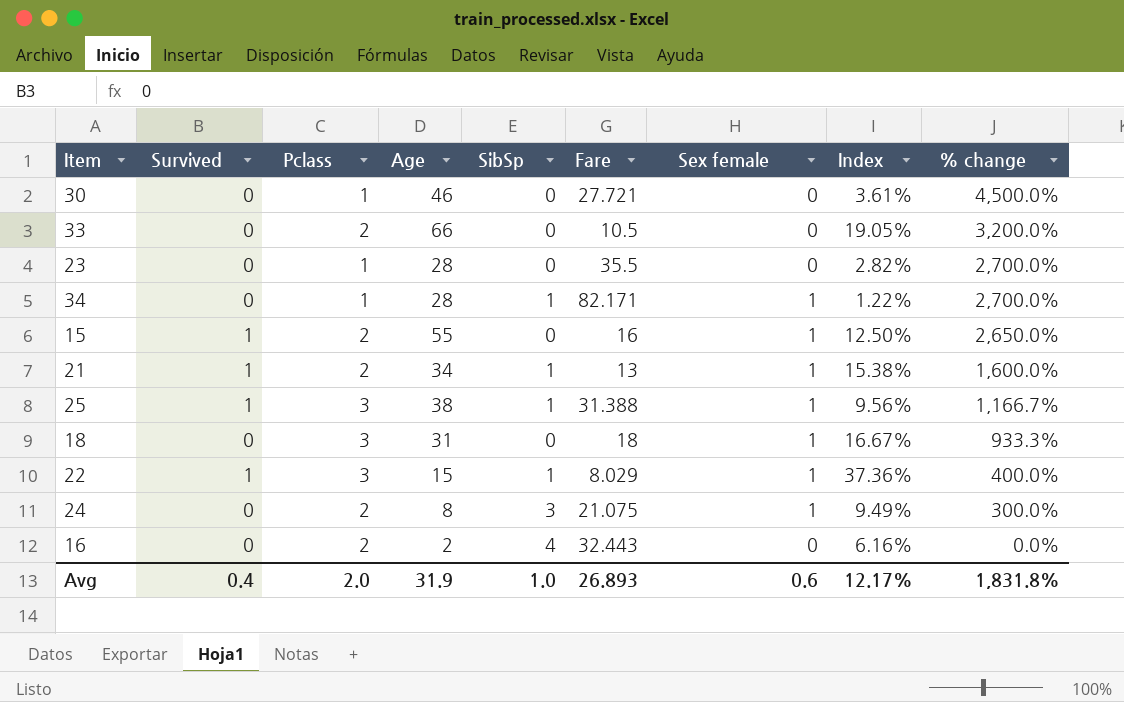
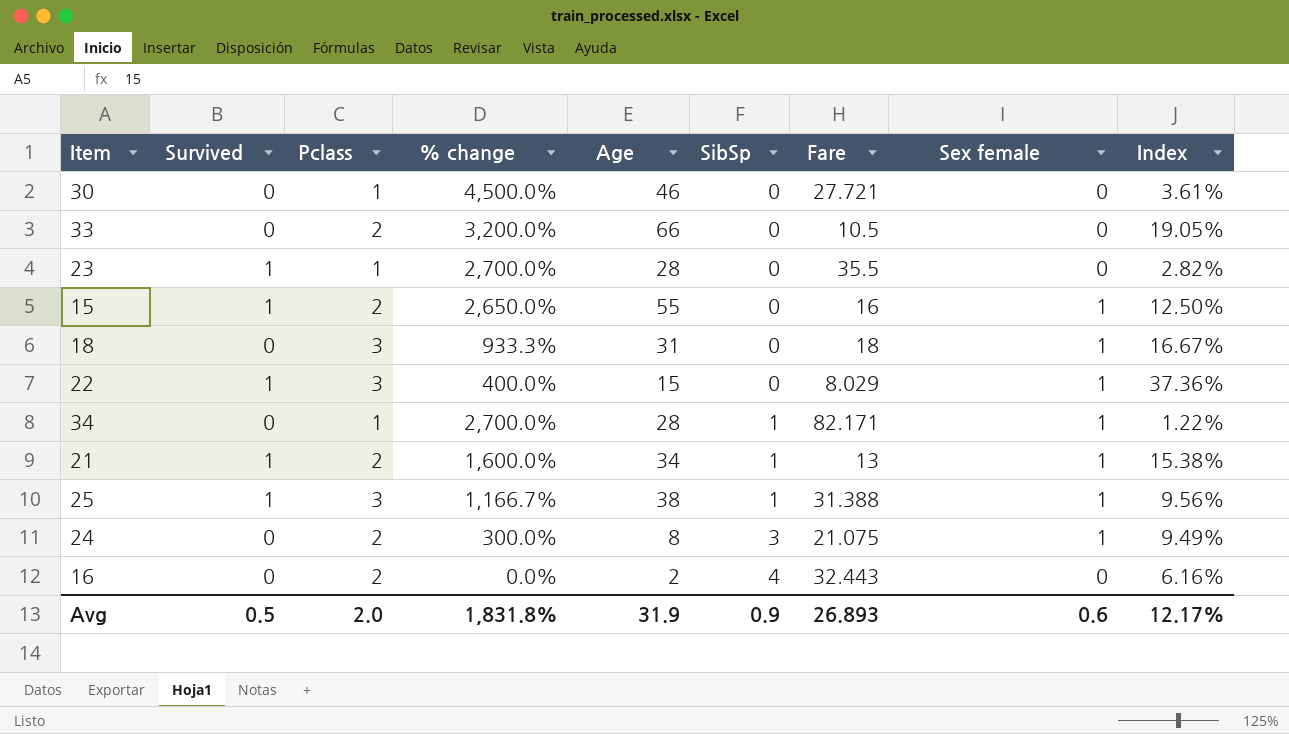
row order: % change descending -> SibSp ascending
column % change | position: 9 -> 4
23 | Survived: 0 -> 1
22 | SibSp: 1 -> 0
Avg | Survived: 0.4 -> 0.5
Avg | SibSp: 1.0 -> 0.9

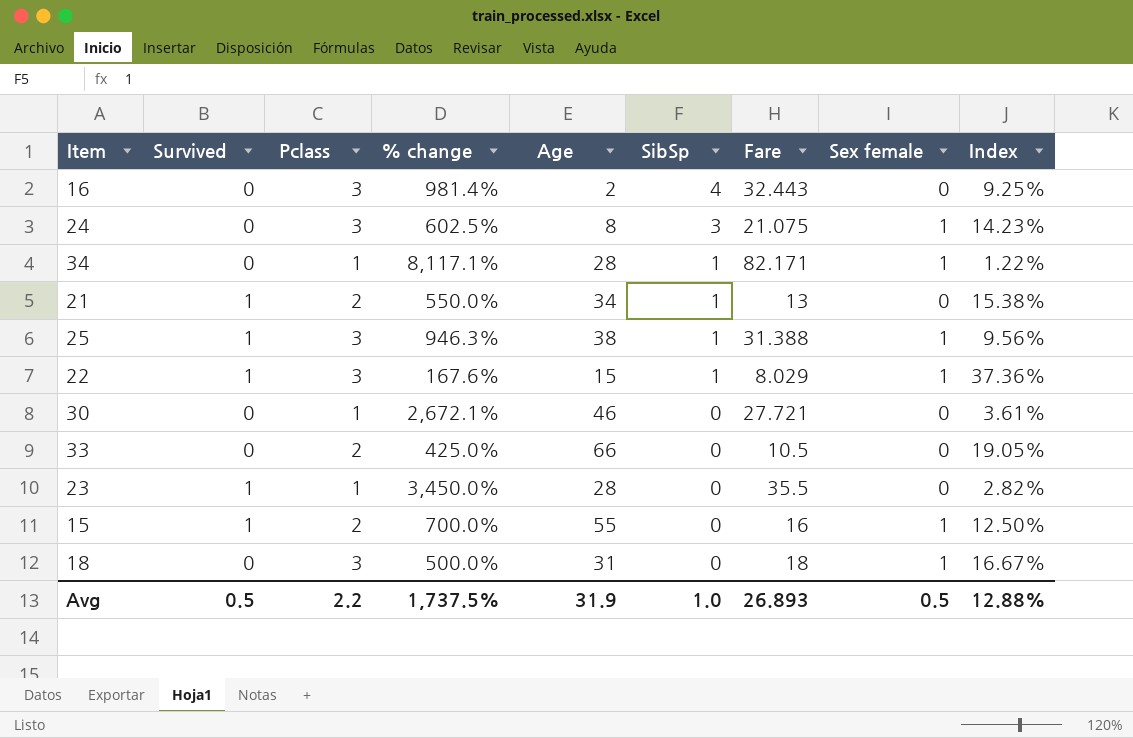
row order: SibSp ascending -> SibSp descending
column % change | formula: ([Age] - [Pclass]) / [Pclass] -> ([Fare] - [Pclass]) / [Pclass]
16 | Pclass: 2 -> 3
16 | Index: 6.16% -> 9.25%
24 | Pclass: 2 -> 3
24 | Index: 9.49% -> 14.23%
21 | Sex female: 1 -> 0
22 | SibSp: 0 -> 1
Avg | Pclass: 2.0 -> 2.2
Avg | % change: 1,831.8% -> 1,737.5%
Avg | SibSp: 0.9 -> 1.0
Avg | Sex female: 0.6 -> 0.5
Avg | Index: 12.17% -> 12.88%

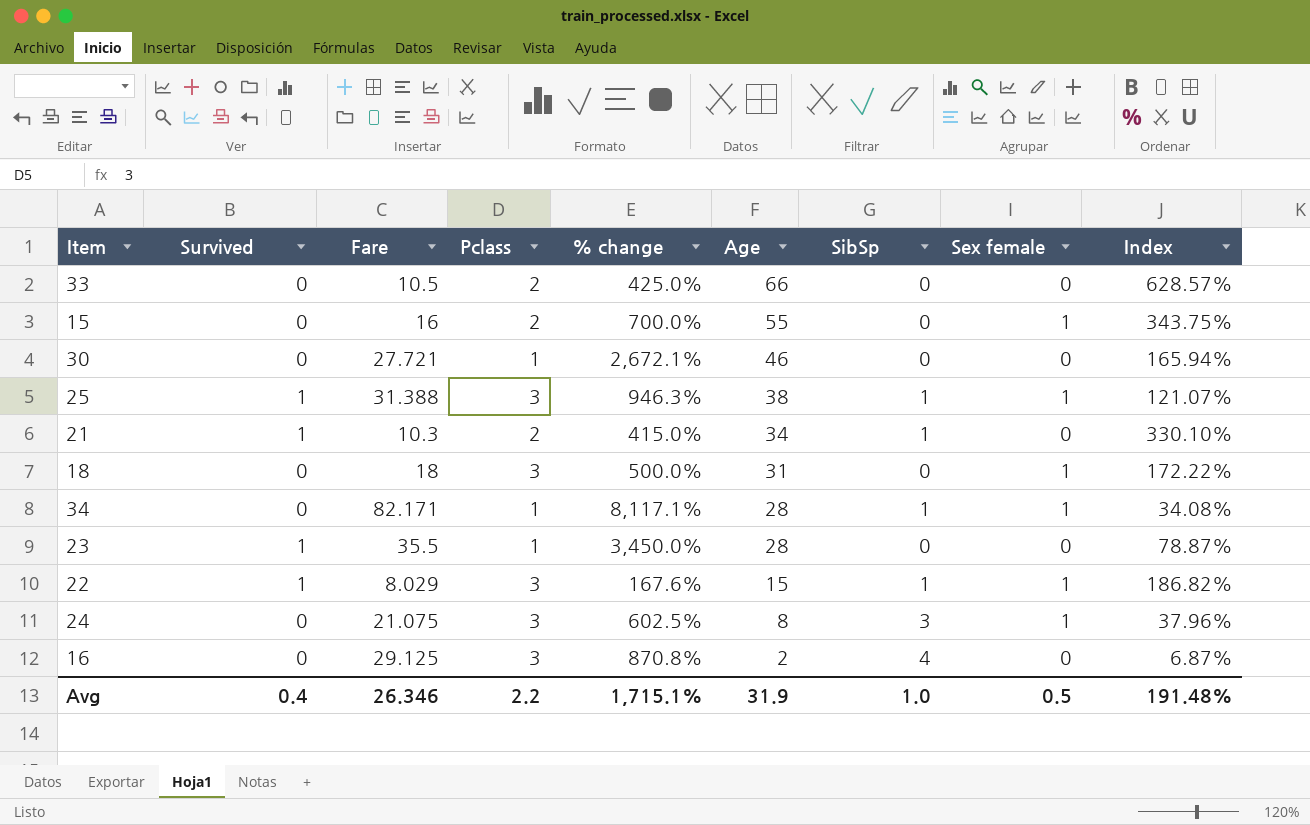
row order: SibSp descending -> Age descending
column Fare | position: 7 -> 3
column Index | formula: [Pclass] / [Fare] -> [Age] / [Fare]
15 | Survived: 1 -> 0
21 | Fare: 13 -> 10.3
21 | % change: 550.0% -> 415.0%
16 | Fare: 32.443 -> 29.125
16 | % change: 981.4% -> 870.8%
Avg | Survived: 0.5 -> 0.4
Avg | Fare: 26.893 -> 26.346
Avg | % change: 1,737.5% -> 1,715.1%
Avg | Index: 12.88% -> 191.48%

